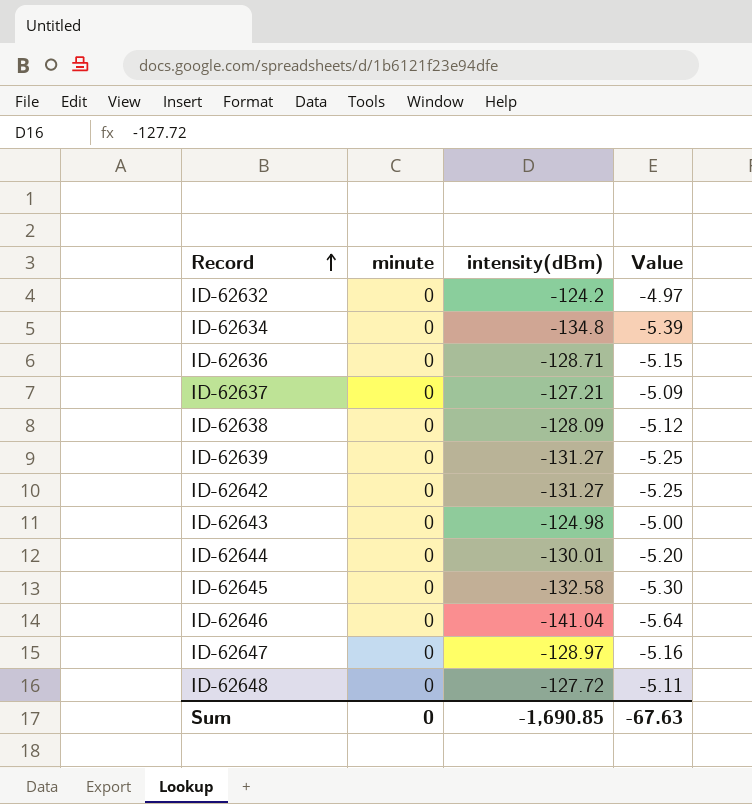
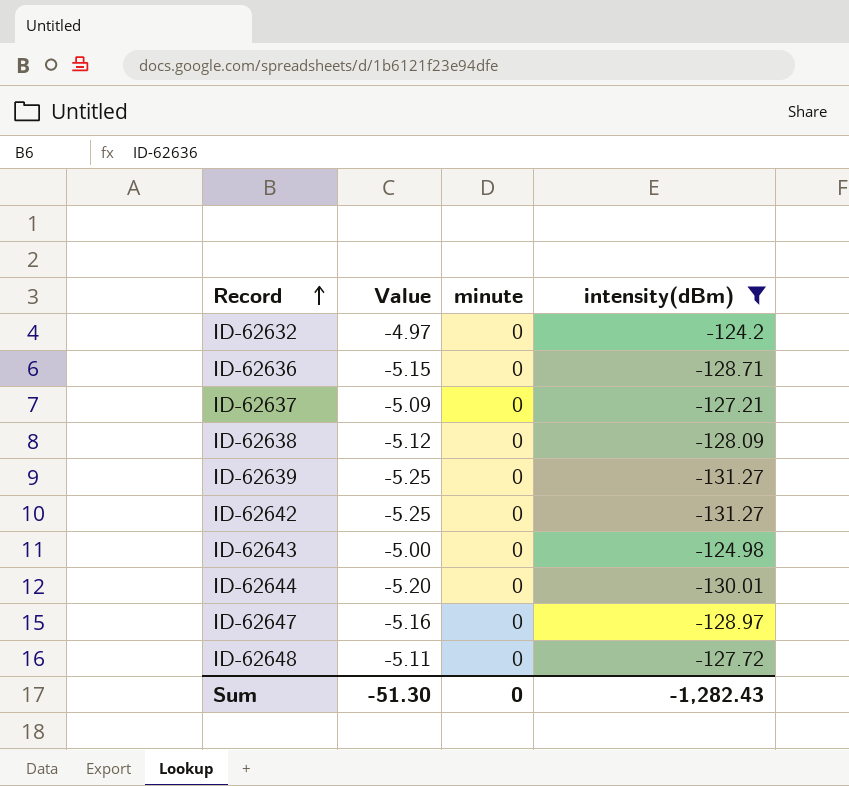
filter: none -> intensity(dBm) >= -131.27
column Value | position: 4 -> 2
Sum | Value: -67.63 -> -51.30
Sum | intensity(dBm): -1,690.85 -> -1,282.43

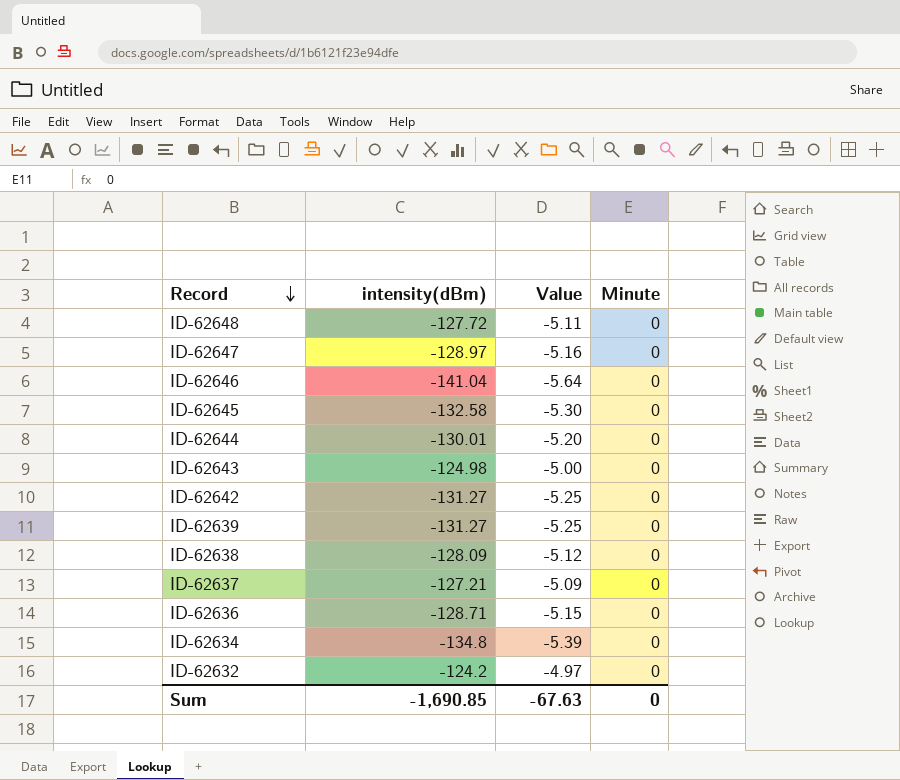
filter: intensity(dBm) >= -131.27 -> none
row order: Record ascending -> Record descending
column intensity(dBm) | position: 4 -> 2
column name: minute -> Minute
Sum | intensity(dBm): -1,282.43 -> -1,690.85
Sum | Value: -51.30 -> -67.63

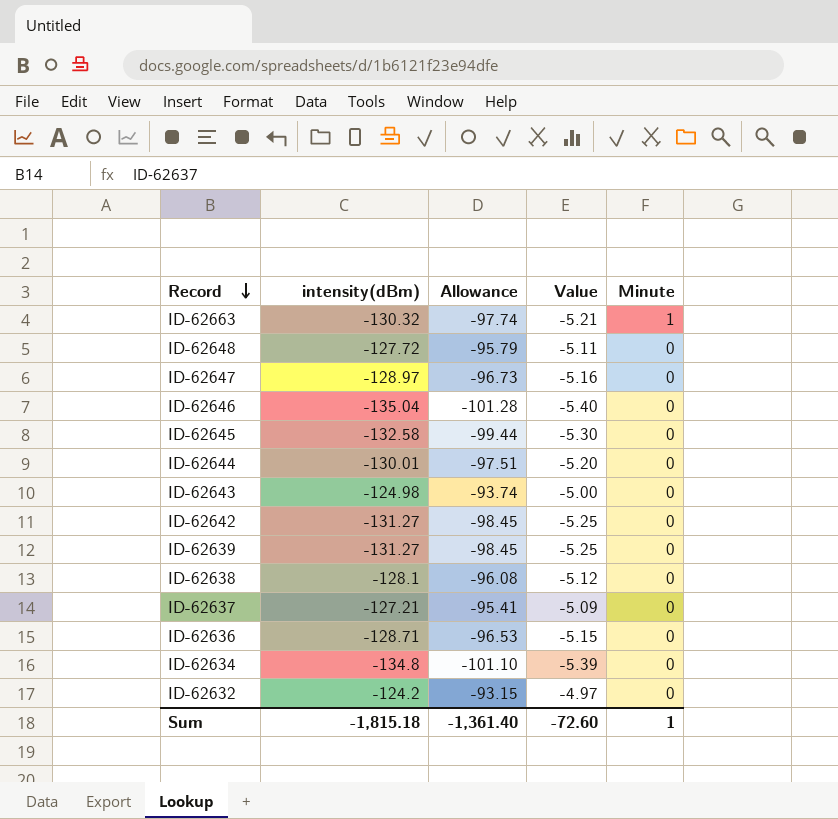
column Allowance | formula: none -> [intensity(dBm)] * 0.75
row ID-62663: none -> -130.32 | -97.74 | -5.21 | 1
ID-62646 | intensity(dBm): -141.04 -> -135.04
ID-62646 | Value: -5.64 -> -5.40
ID-62638 | intensity(dBm): -128.09 -> -128.1
Sum | intensity(dBm): -1,690.85 -> -1,815.18
Sum | Value: -67.63 -> -72.60
Sum | Minute: 0 -> 1

